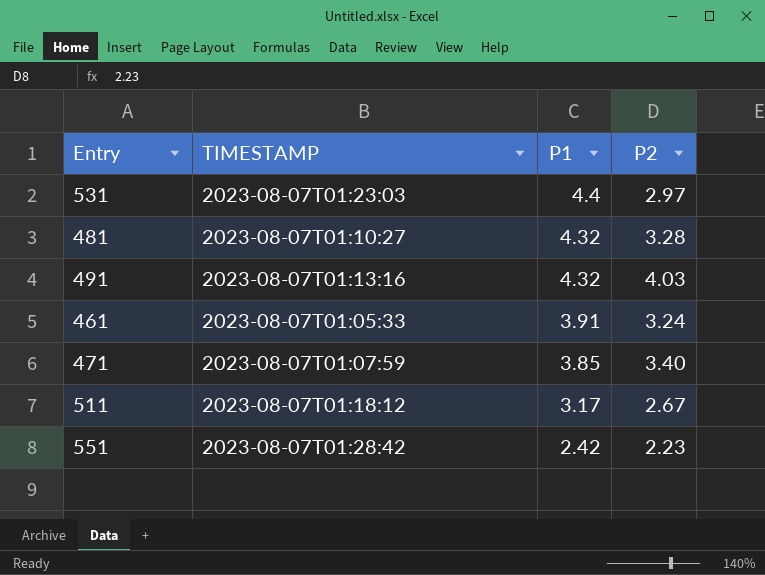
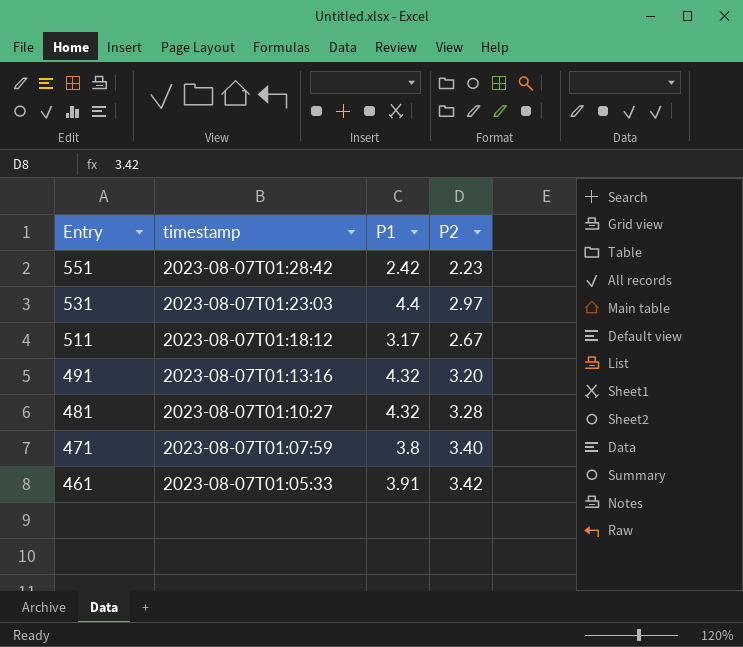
row order: P1 descending -> Entry descending
column name: TIMESTAMP -> timestamp
491 | P2: 4.03 -> 3.20
471 | P1: 3.85 -> 3.8
461 | P2: 3.24 -> 3.42

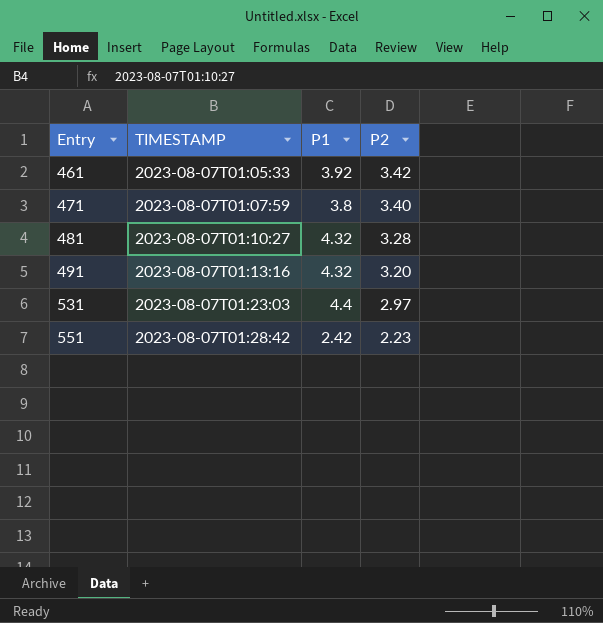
row order: Entry descending -> Entry ascending
column name: timestamp -> TIMESTAMP
row 511: 2023-08-07T01:18:12 | 3.17 | 2.67 -> none
461 | P1: 3.91 -> 3.92

